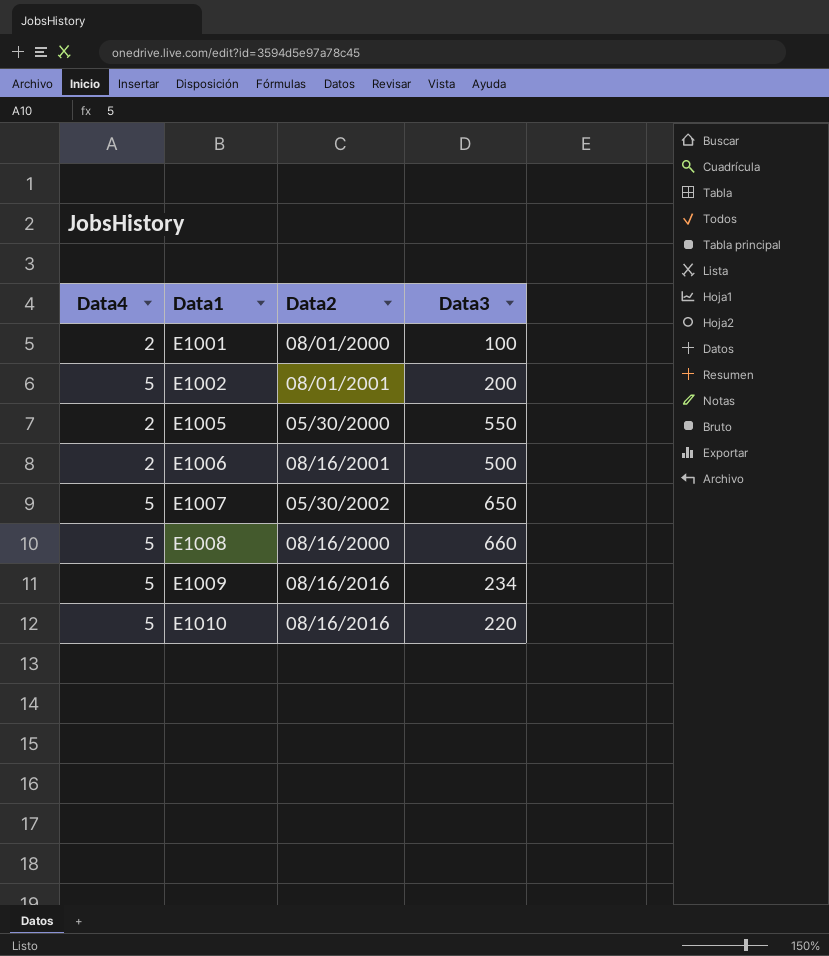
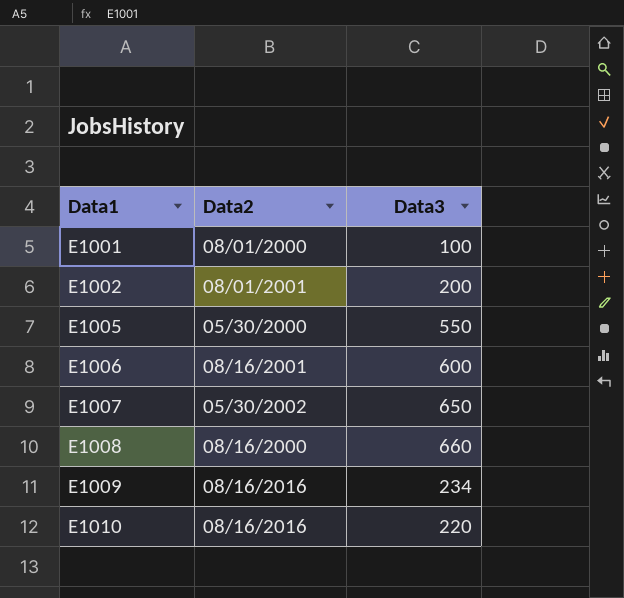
column Data4 | position: 1 -> none
E1006 | Data3: 500 -> 600

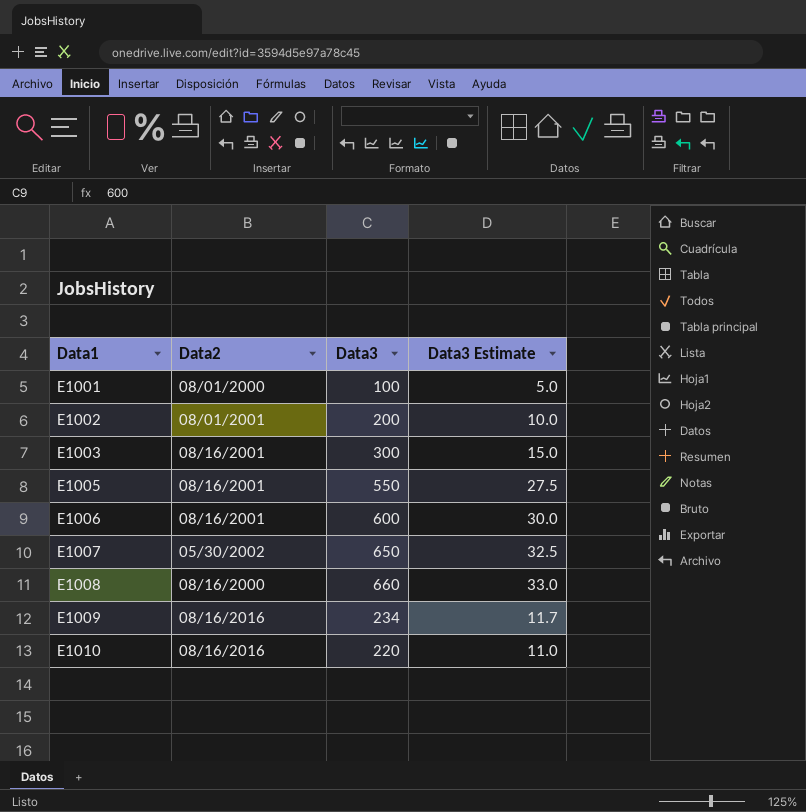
column Data3 Estimate | formula: none -> [Data3] * 0.05
row E1003: none -> 08/16/2001 | 300 | 15.0
E1005 | Data2: 05/30/2000 -> 08/16/2001

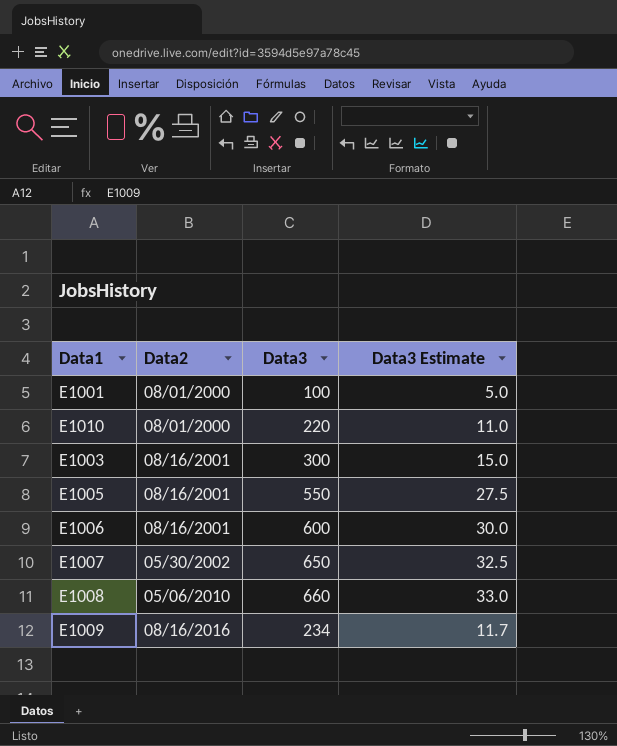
row order: Data1 ascending -> Data2 ascending
row E1002: 08/01/2001 | 200 | 10.0 -> none
E1010 | Data2: 08/16/2016 -> 08/01/2000
E1008 | Data2: 08/16/2000 -> 05/06/2010

